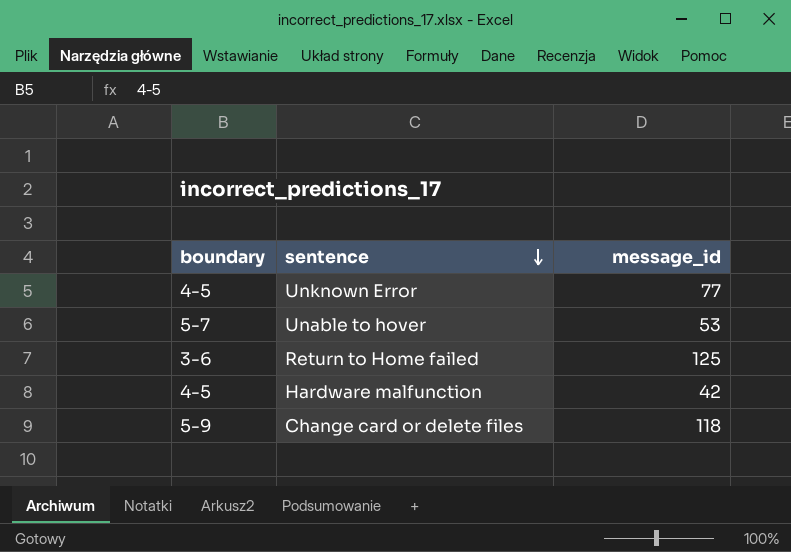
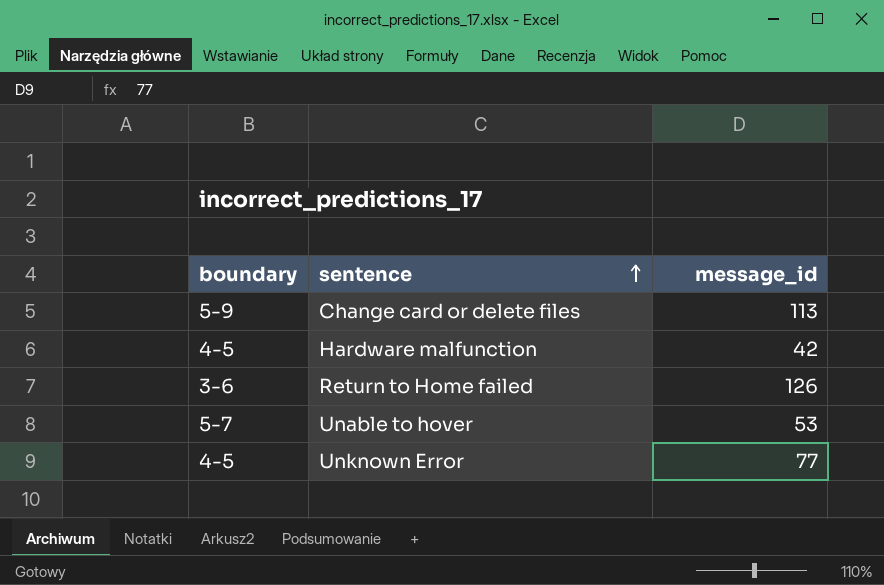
row order: sentence descending -> sentence ascending
Change card or delete files | message_id: 118 -> 113
Return to Home failed | message_id: 125 -> 126

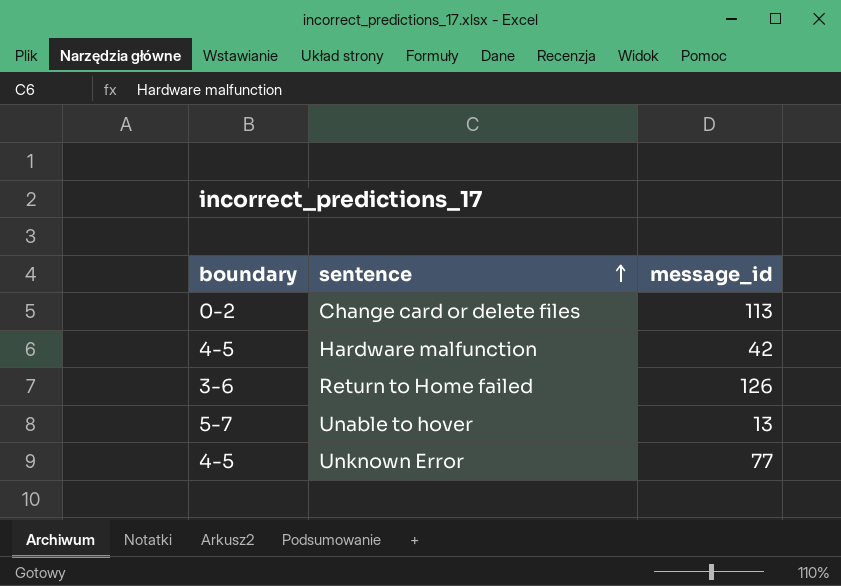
Change card or delete files | boundary: 5-9 -> 0-2
Unable to hover | message_id: 53 -> 13

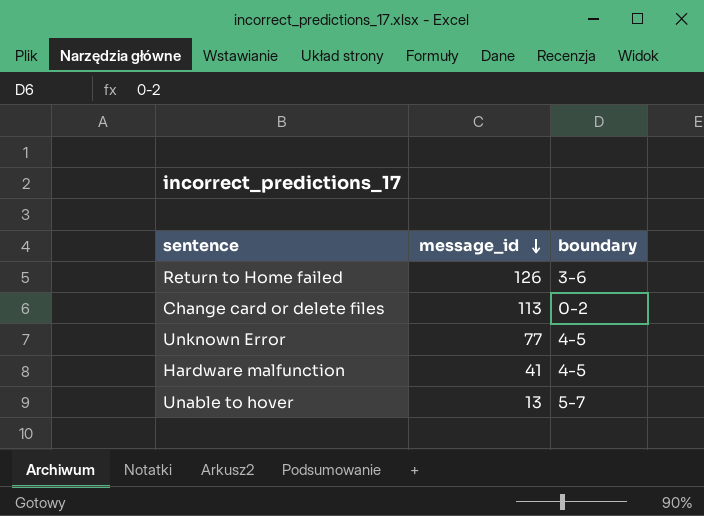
row order: sentence ascending -> message_id descending
column boundary | position: 1 -> 3
Hardware malfunction | message_id: 42 -> 41

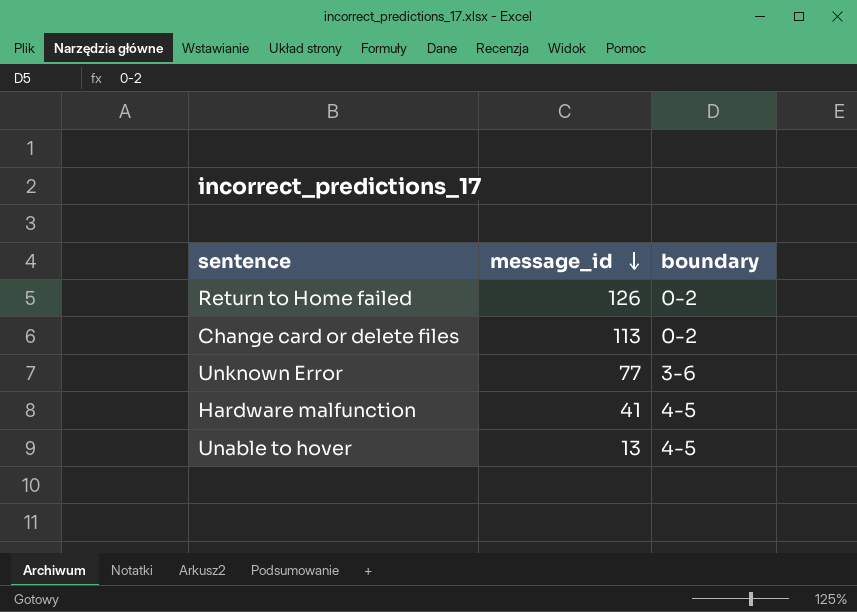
Return to Home failed | boundary: 3-6 -> 0-2
Unknown Error | boundary: 4-5 -> 3-6
Unable to hover | boundary: 5-7 -> 4-5

